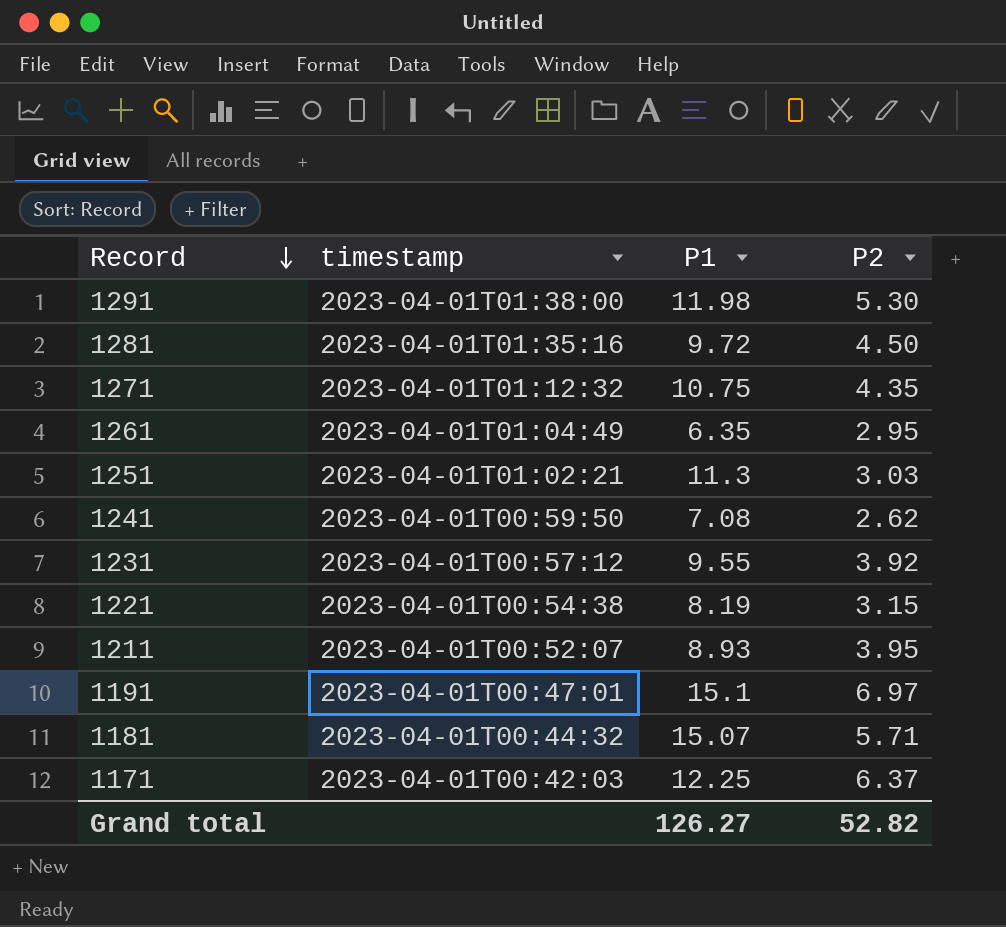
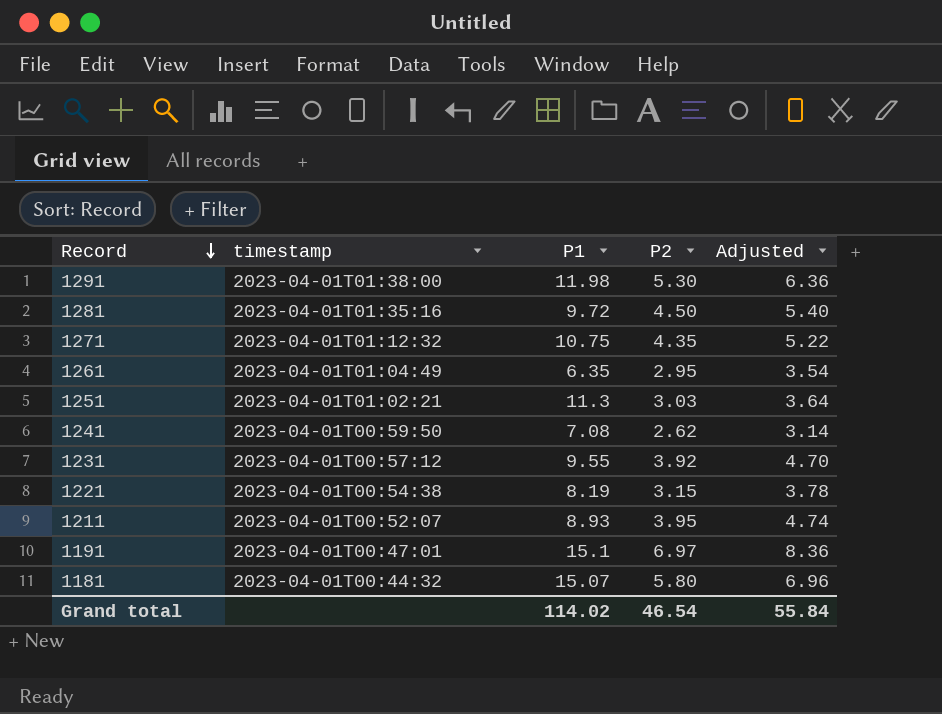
column Adjusted | formula: none -> [P2] * 1.2
row 1171: 2023-04-01T00:42:03 | 12.25 | 6.37 -> none
1181 | P2: 5.71 -> 5.80
Grand total | P1: 126.27 -> 114.02
Grand total | P2: 52.82 -> 46.54

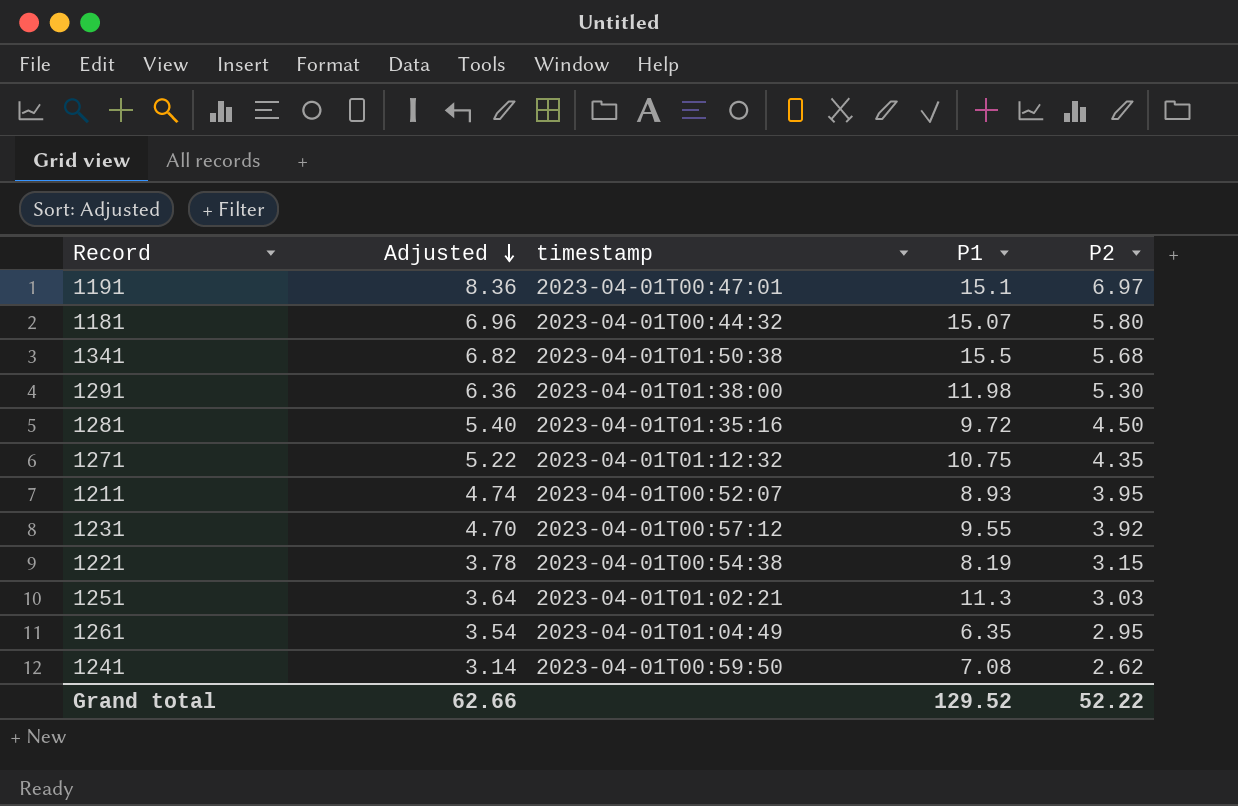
row order: Record descending -> Adjusted descending
column Adjusted | position: 5 -> 2
row 1341: none -> 6.82 | 2023-04-01T01:50:38 | 15.5 | 5.68
Grand total | Adjusted: 55.84 -> 62.66
Grand total | P1: 114.02 -> 129.52
Grand total | P2: 46.54 -> 52.22

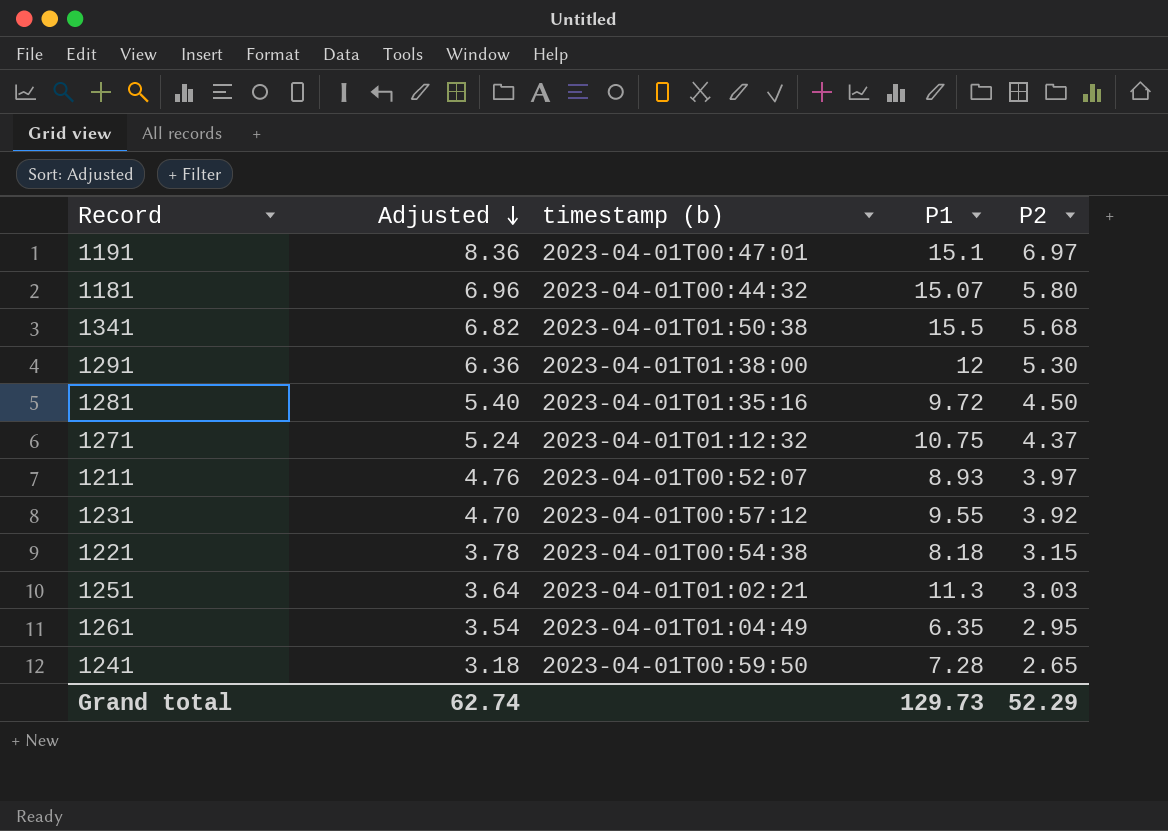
column name: timestamp -> timestamp (b)
1291 | P1: 11.98 -> 12
1271 | Adjusted: 5.22 -> 5.24
1271 | P2: 4.35 -> 4.37
1211 | Adjusted: 4.74 -> 4.76
1211 | P2: 3.95 -> 3.97
1221 | P1: 8.19 -> 8.18
1241 | Adjusted: 3.14 -> 3.18
1241 | P1: 7.08 -> 7.28
1241 | P2: 2.62 -> 2.65
Grand total | Adjusted: 62.66 -> 62.74
Grand total | P1: 129.52 -> 129.73
Grand total | P2: 52.22 -> 52.29

